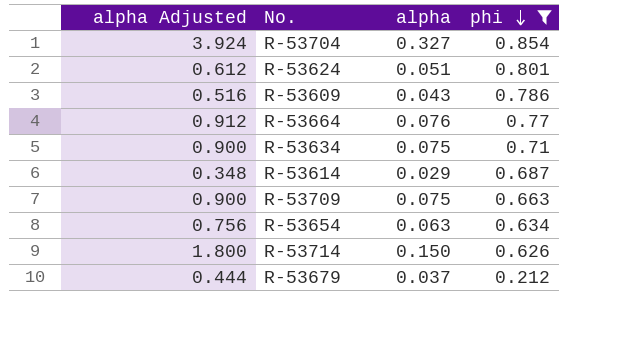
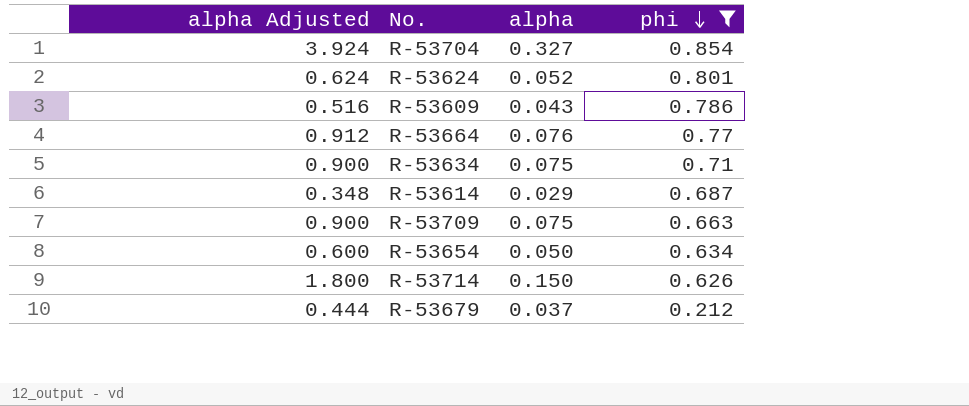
R-53624 | alpha Adjusted: 0.612 -> 0.624
R-53624 | alpha: 0.051 -> 0.052
R-53654 | alpha Adjusted: 0.756 -> 0.600
R-53654 | alpha: 0.063 -> 0.050

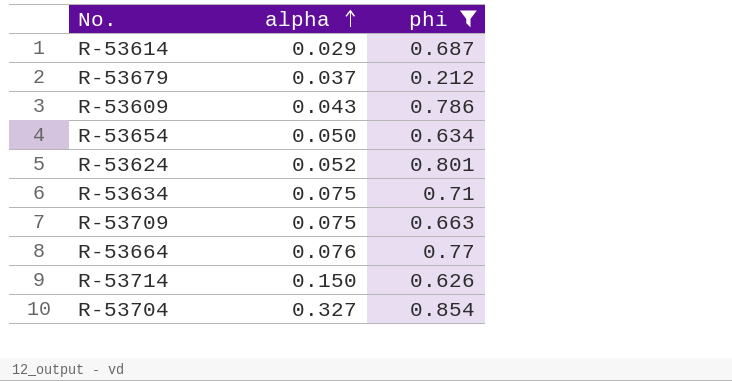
row order: phi descending -> alpha ascending
column alpha Adjusted | formula: [alpha] * 12 -> none

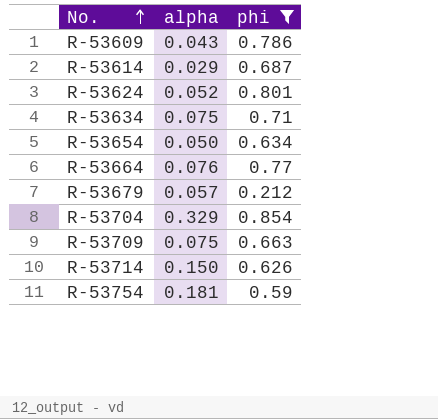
row order: alpha ascending -> No. ascending
R-53679 | alpha: 0.037 -> 0.057
R-53704 | alpha: 0.327 -> 0.329
row R-53754: none -> 0.181 | 0.59

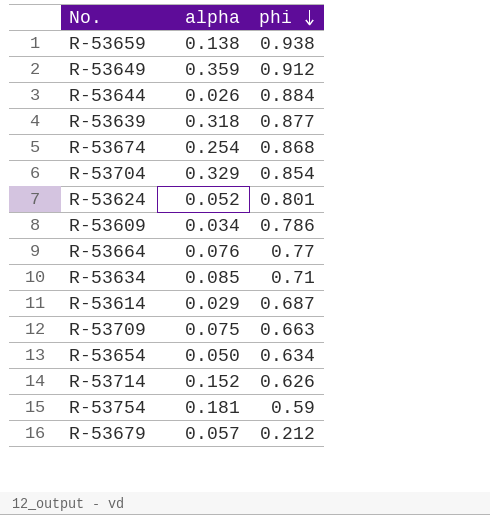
filter: phi <= 0.854 -> none
row order: No. ascending -> phi descending
R-53609 | alpha: 0.043 -> 0.034
R-53634 | alpha: 0.075 -> 0.085
R-53714 | alpha: 0.150 -> 0.152

